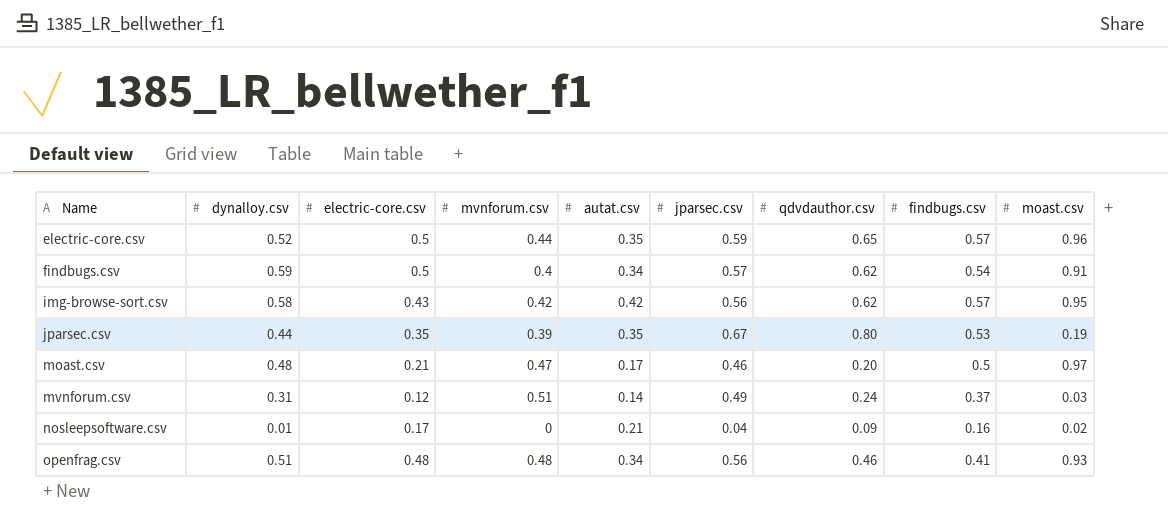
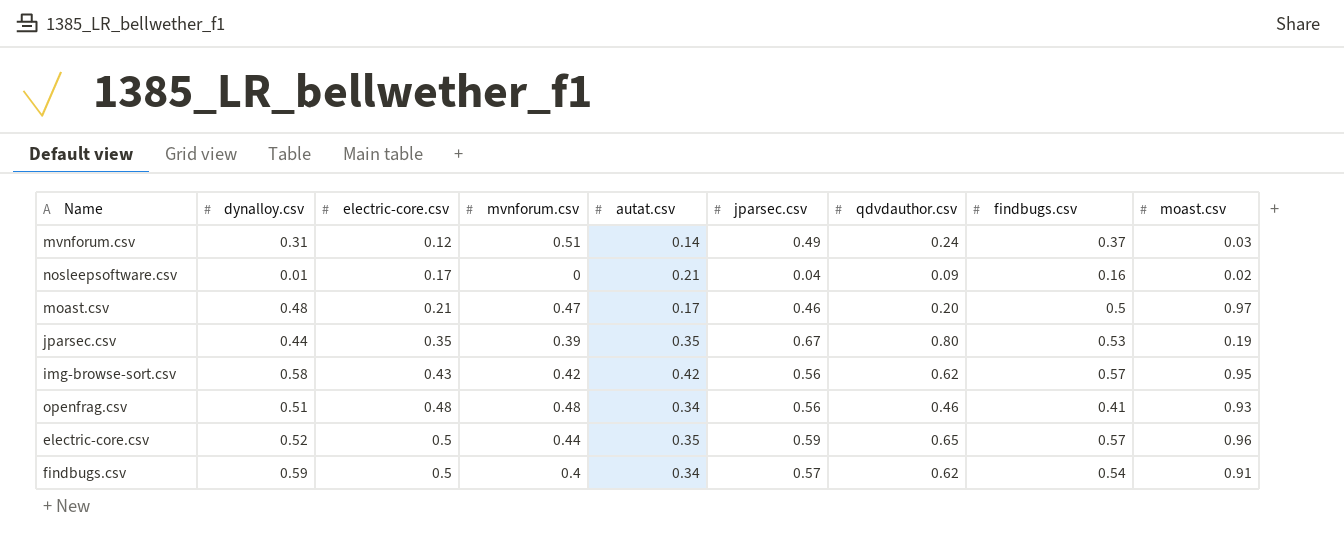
row order: Name ascending -> electric-core.csv ascending

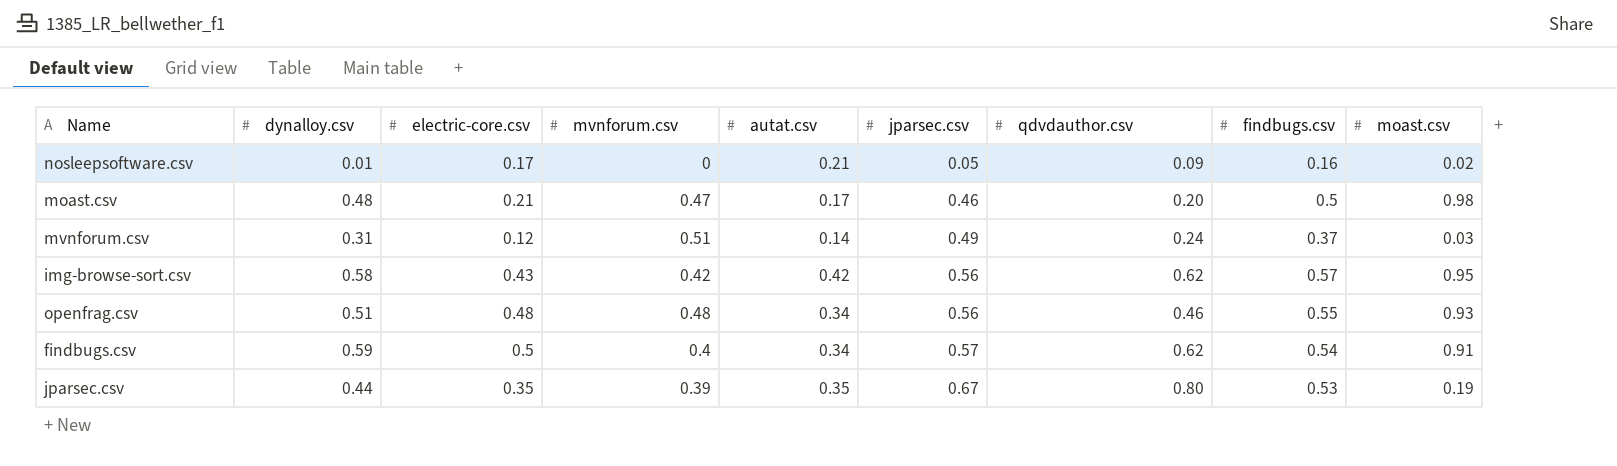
row order: electric-core.csv ascending -> jparsec.csv ascending
row electric-core.csv: 0.52 | 0.5 | 0.44 | 0.35 | 0.59 | 0.65 | 0.57 | 0.96 -> none
nosleepsoftware.csv | jparsec.csv: 0.04 -> 0.05
moast.csv | moast.csv: 0.97 -> 0.98
openfrag.csv | findbugs.csv: 0.41 -> 0.55

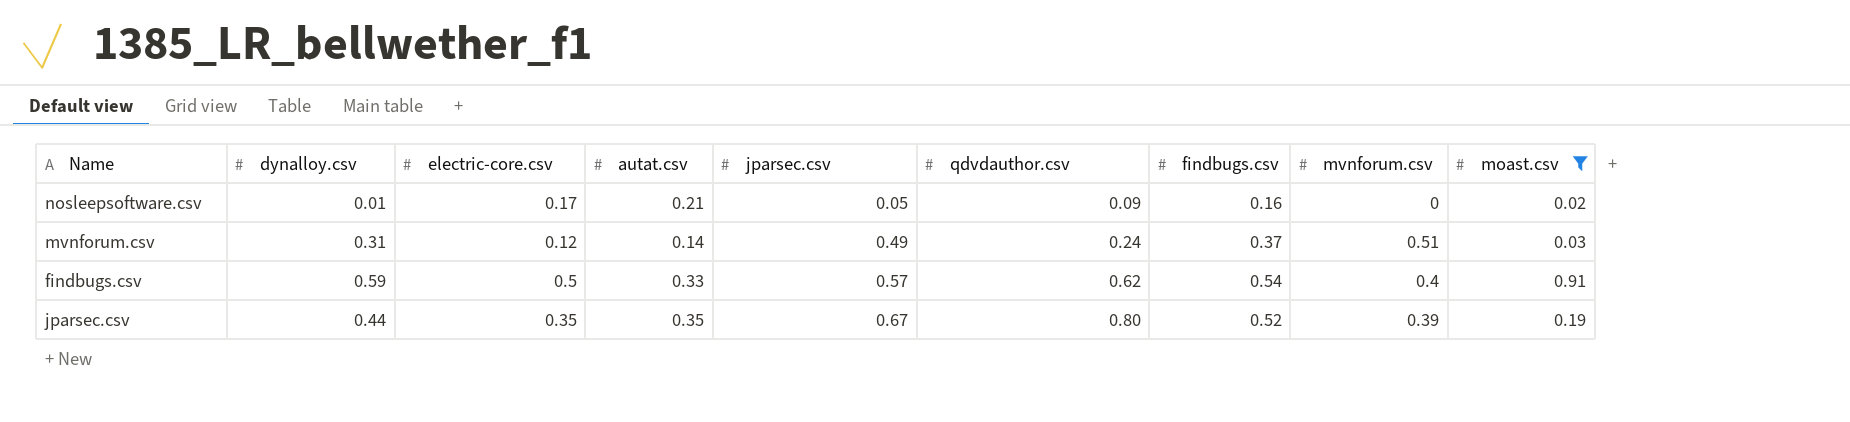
filter: none -> moast.csv <= 0.91
column mvnforum.csv | position: 4 -> 8
findbugs.csv | autat.csv: 0.34 -> 0.33
jparsec.csv | findbugs.csv: 0.53 -> 0.52

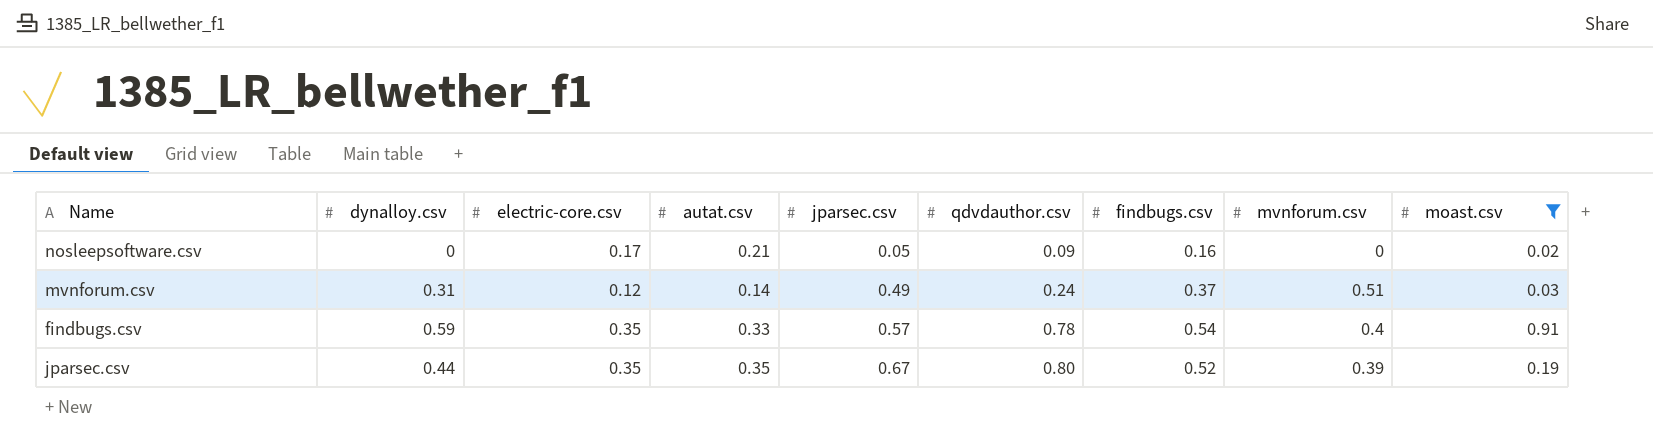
nosleepsoftware.csv | dynalloy.csv: 0.01 -> 0
findbugs.csv | electric-core.csv: 0.5 -> 0.35
findbugs.csv | qdvdauthor.csv: 0.62 -> 0.78

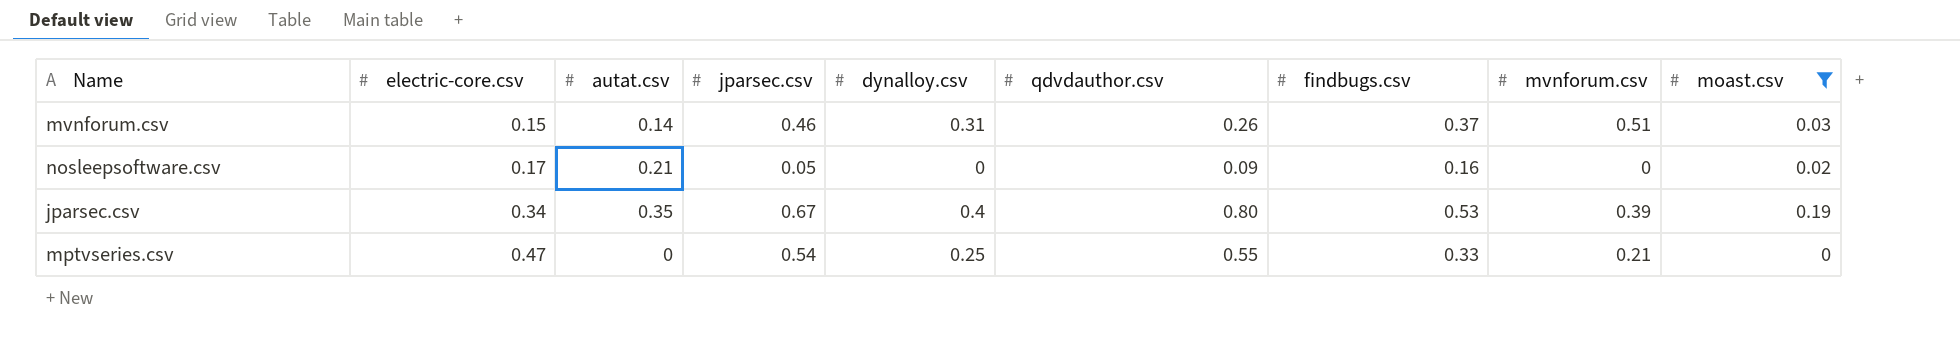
row order: jparsec.csv ascending -> electric-core.csv ascending
column dynalloy.csv | position: 2 -> 5
row findbugs.csv: 0.59 | 0.35 | 0.33 | 0.57 | 0.78 | 0.54 | 0.4 | 0.91 -> none
mvnforum.csv | electric-core.csv: 0.12 -> 0.15
mvnforum.csv | jparsec.csv: 0.49 -> 0.46
mvnforum.csv | qdvdauthor.csv: 0.24 -> 0.26
jparsec.csv | electric-core.csv: 0.35 -> 0.34
jparsec.csv | dynalloy.csv: 0.44 -> 0.4
jparsec.csv | findbugs.csv: 0.52 -> 0.53
row mptvseries.csv: none -> 0.47 | 0 | 0.54 | 0.25 | 0.55 | 0.33 | 0.21 | 0

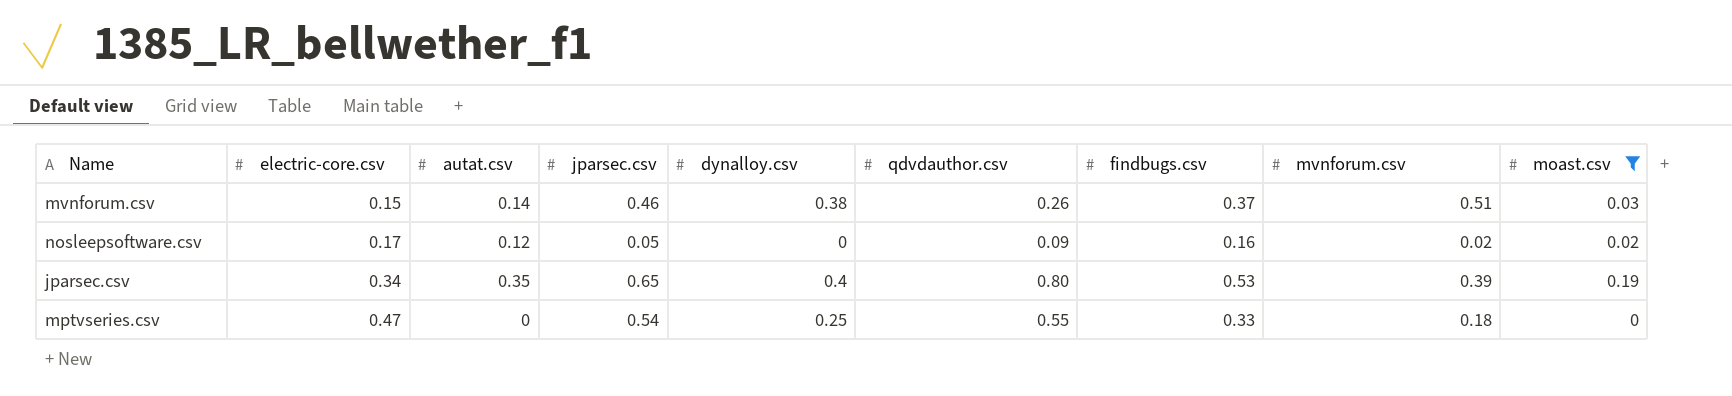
mvnforum.csv | dynalloy.csv: 0.31 -> 0.38
nosleepsoftware.csv | autat.csv: 0.21 -> 0.12
nosleepsoftware.csv | mvnforum.csv: 0 -> 0.02
jparsec.csv | jparsec.csv: 0.67 -> 0.65
mptvseries.csv | mvnforum.csv: 0.21 -> 0.18

